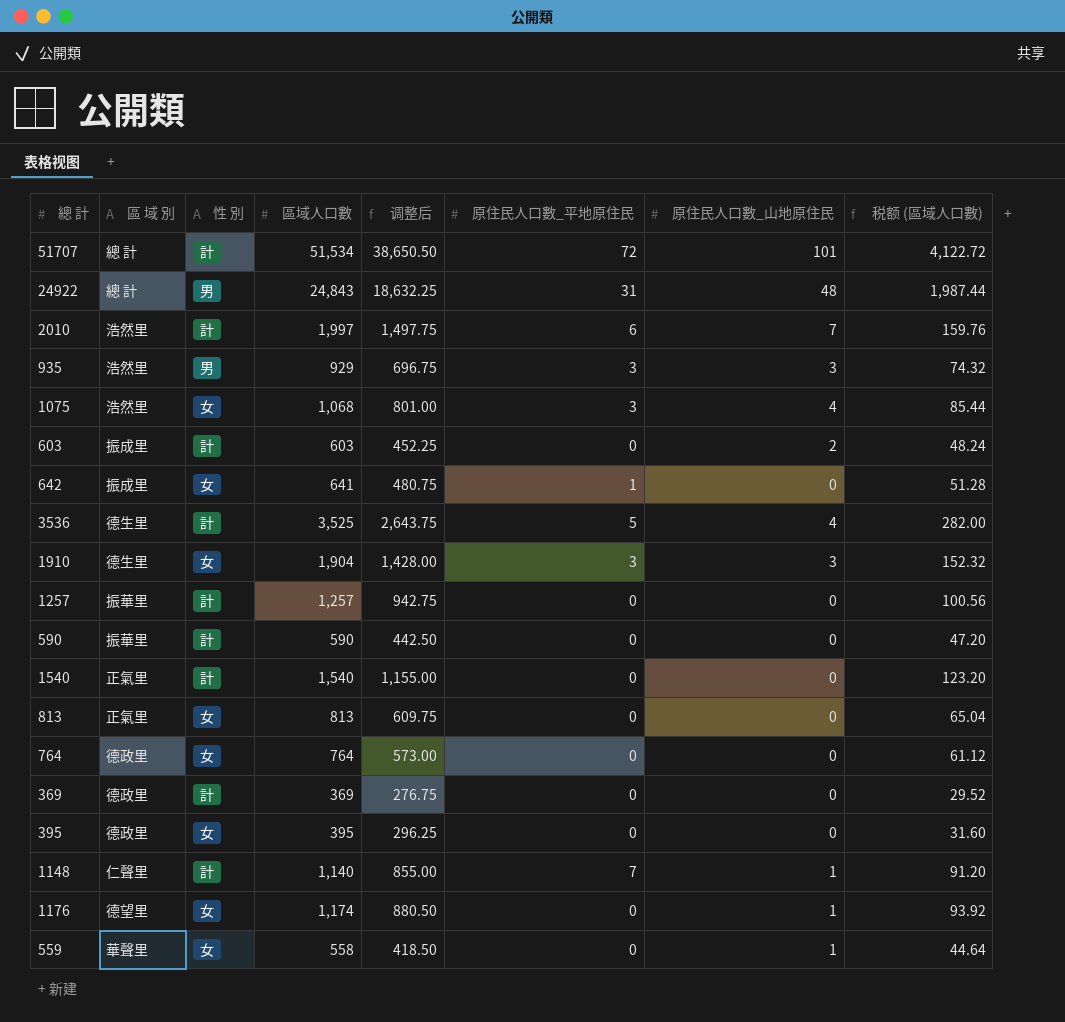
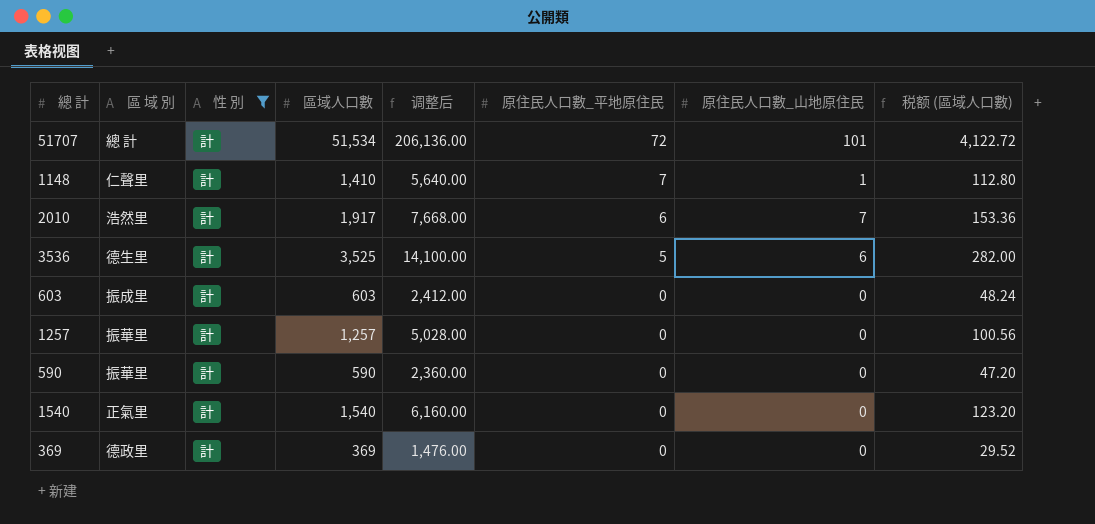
filter: none -> 性 別 = 計
row order: none -> 原住民人口數_平地原住民 descending
column 调整后 | formula: [區域人口數] * 0.75 -> [區域人口數] * 4
1148 | 區域人口數: 1,140 -> 1,410
1148 | 税额 (區域人口數): 91.20 -> 112.80
2010 | 區域人口數: 1,997 -> 1,917
2010 | 税额 (區域人口數): 159.76 -> 153.36
3536 | 原住民人口數_山地原住民: 4 -> 6
603 | 原住民人口數_山地原住民: 2 -> 0

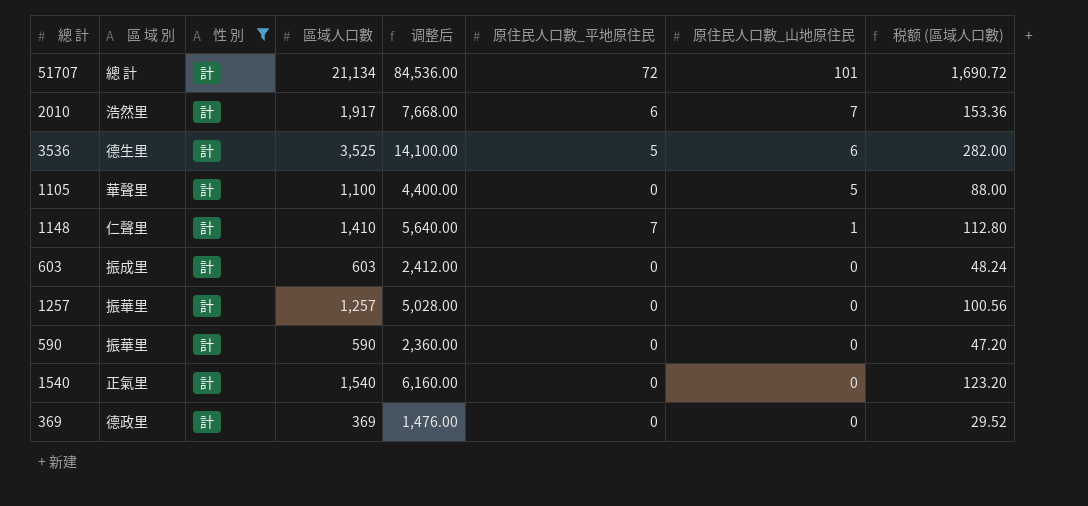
row order: 原住民人口數_平地原住民 descending -> 原住民人口數_山地原住民 descending
51707 | 區域人口數: 51,534 -> 21,134
51707 | 调整后: 206,136.00 -> 84,536.00
51707 | 税额 (區域人口數): 4,122.72 -> 1,690.72
row 1105: none -> 華聲里 | 計 | 1,100 | 4,400.00 | 0 | 5 | 88.00

